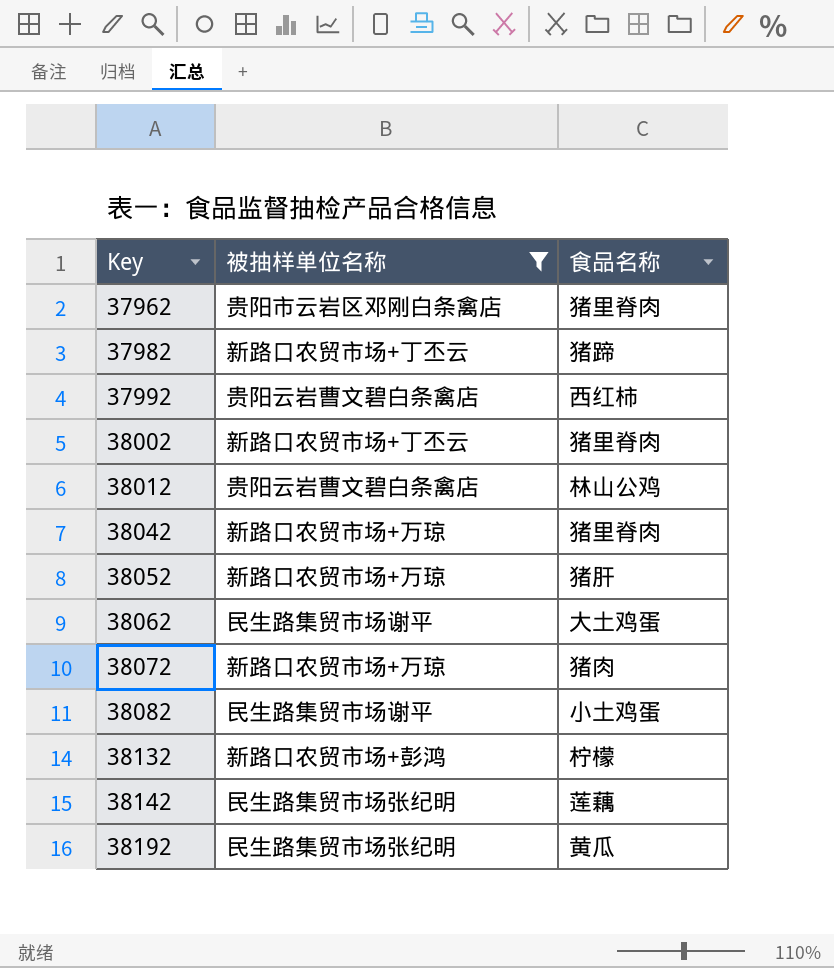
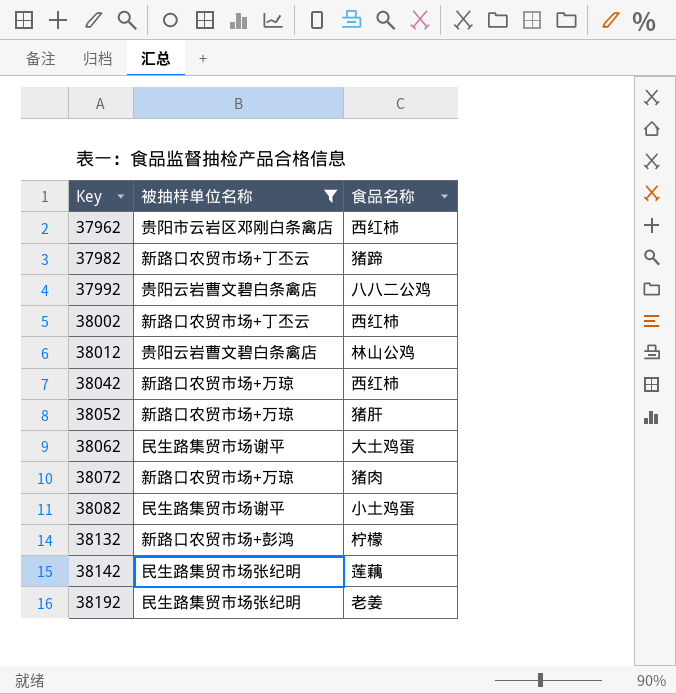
37962 | 食品名称: 猪里脊肉 -> 西红柿
37992 | 食品名称: 西红柿 -> 八八二公鸡
38002 | 食品名称: 猪里脊肉 -> 西红柿
38042 | 食品名称: 猪里脊肉 -> 西红柿
38192 | 食品名称: 黄瓜 -> 老姜

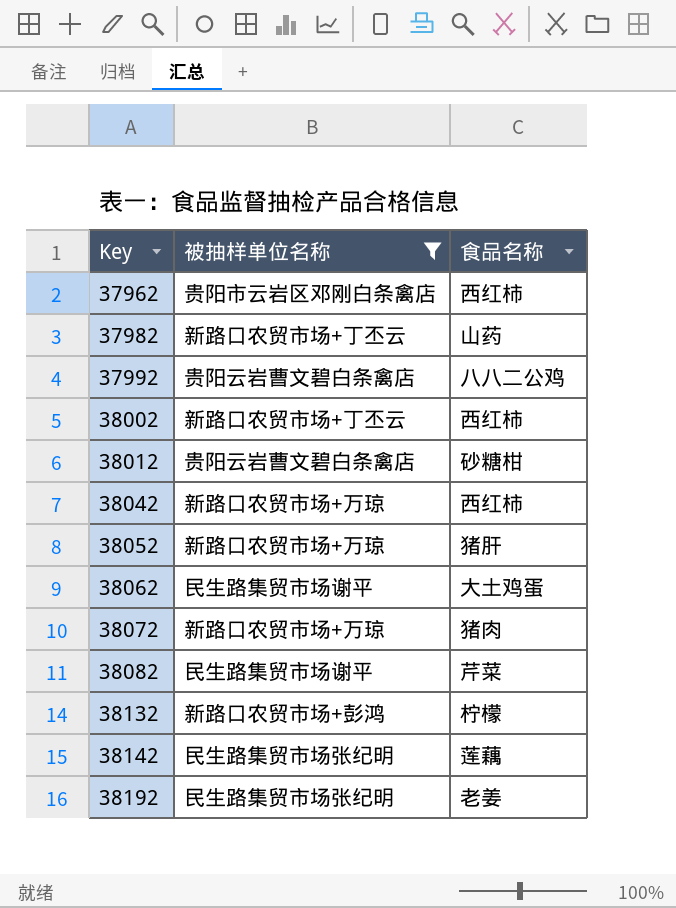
37982 | 食品名称: 猪蹄 -> 山药
38012 | 食品名称: 林山公鸡 -> 砂糖柑
38082 | 食品名称: 小土鸡蛋 -> 芹菜

